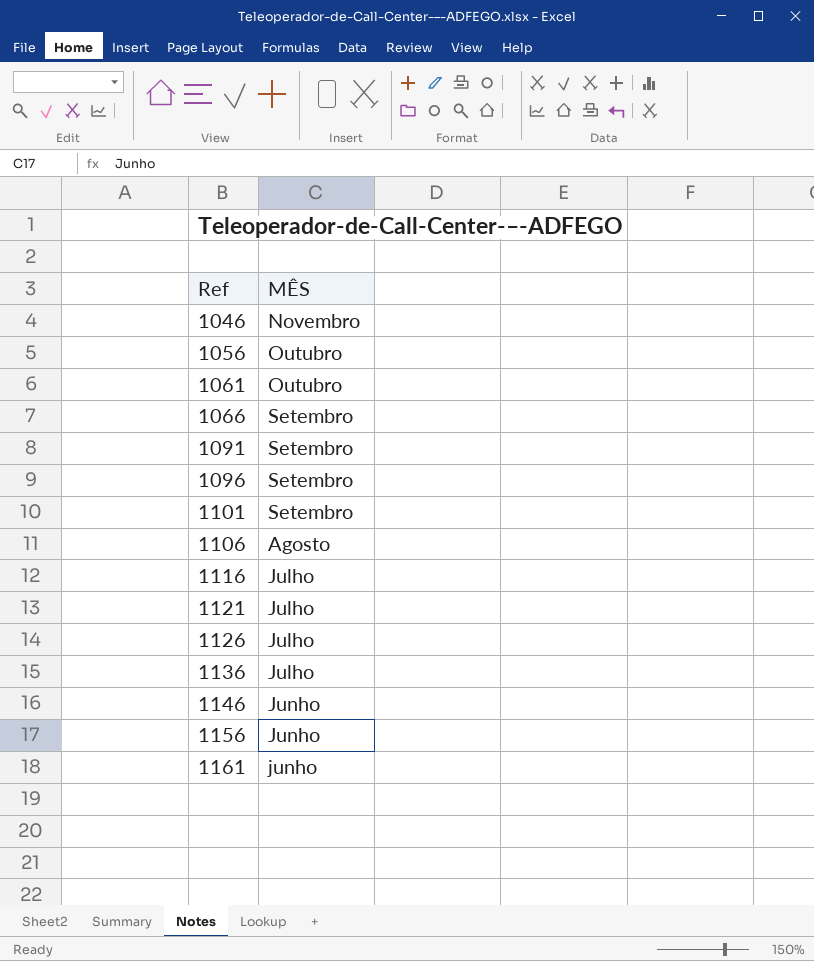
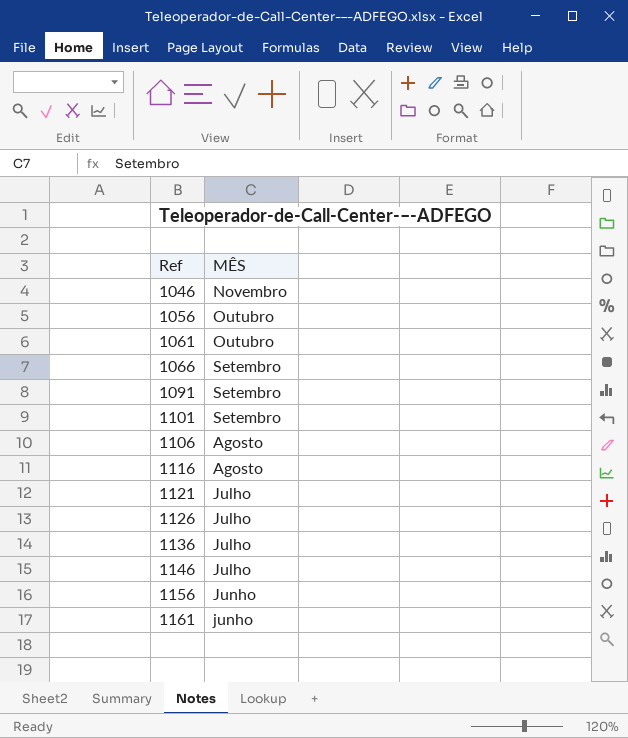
row 1096: Setembro -> none
1116 | MÊS: Julho -> Agosto
1146 | MÊS: Junho -> Julho

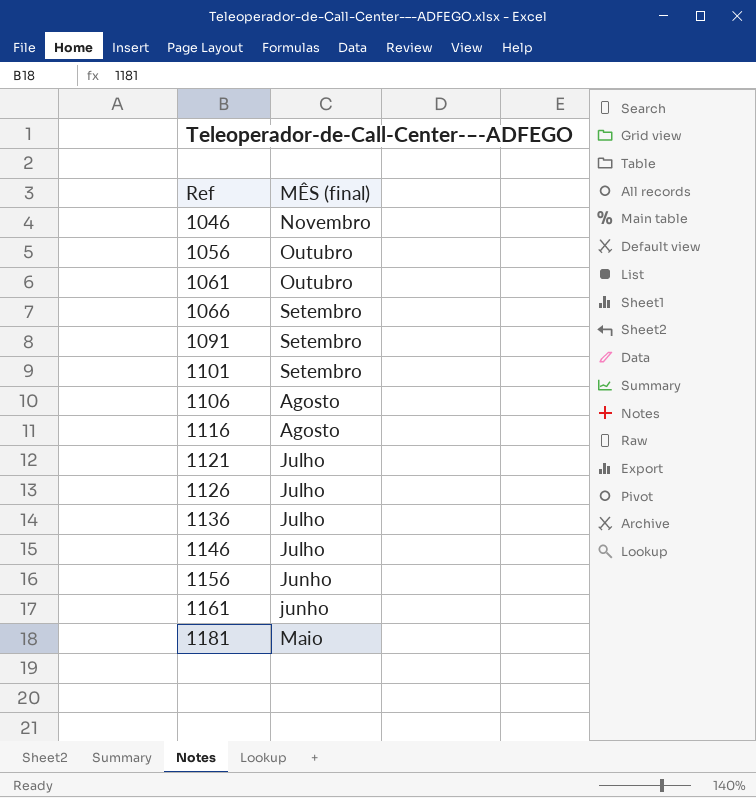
column name: MÊS -> MÊS (final)
row 1181: none -> Maio

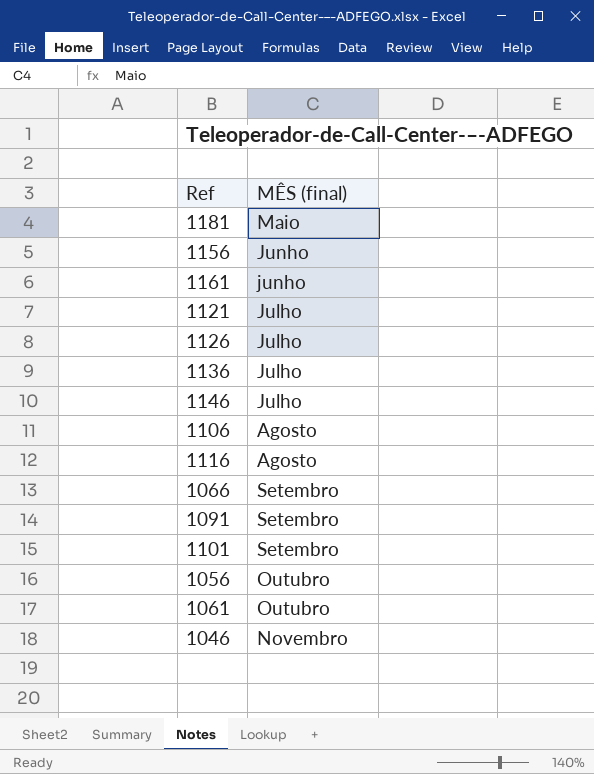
row order: Ref ascending -> MÊS (final) ascending

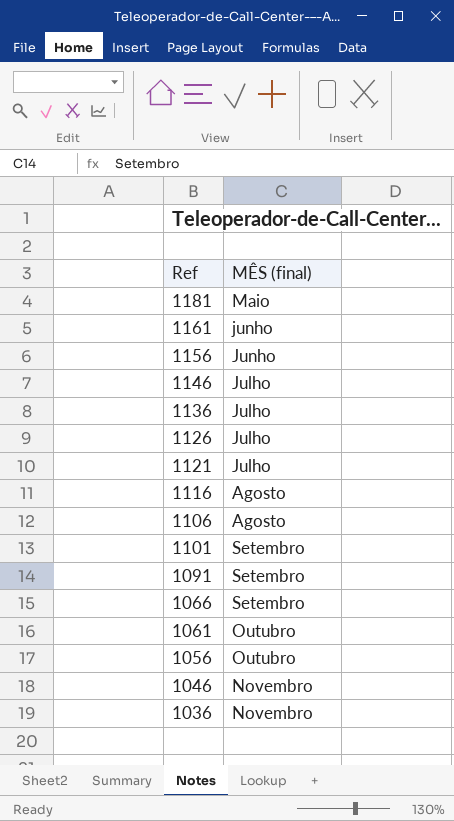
row order: MÊS (final) ascending -> Ref descending
row 1036: none -> Novembro

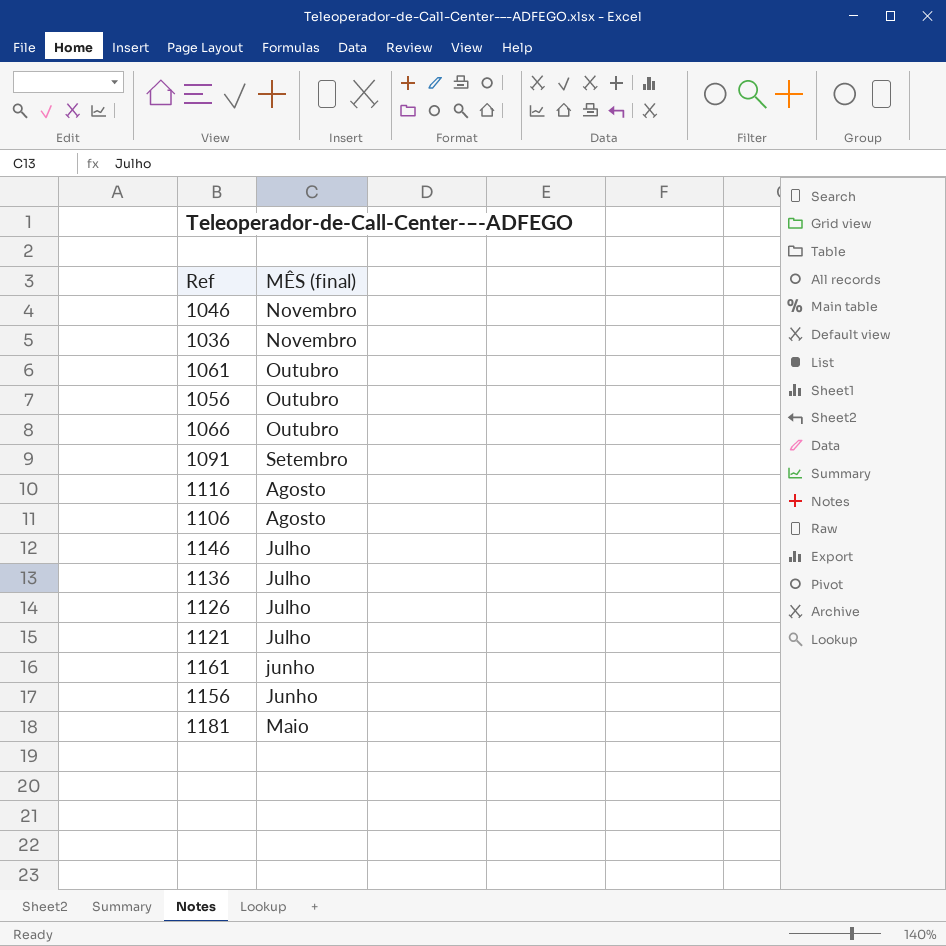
row order: Ref descending -> MÊS (final) descending
row 1101: Setembro -> none
1066 | MÊS (final): Setembro -> Outubro

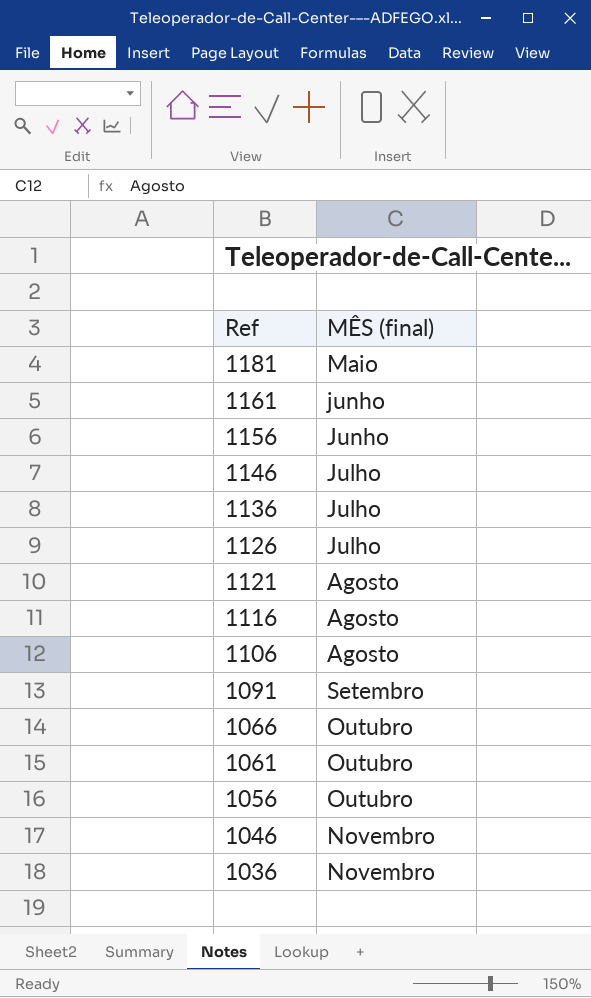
row order: MÊS (final) descending -> Ref descending
1121 | MÊS (final): Julho -> Agosto

